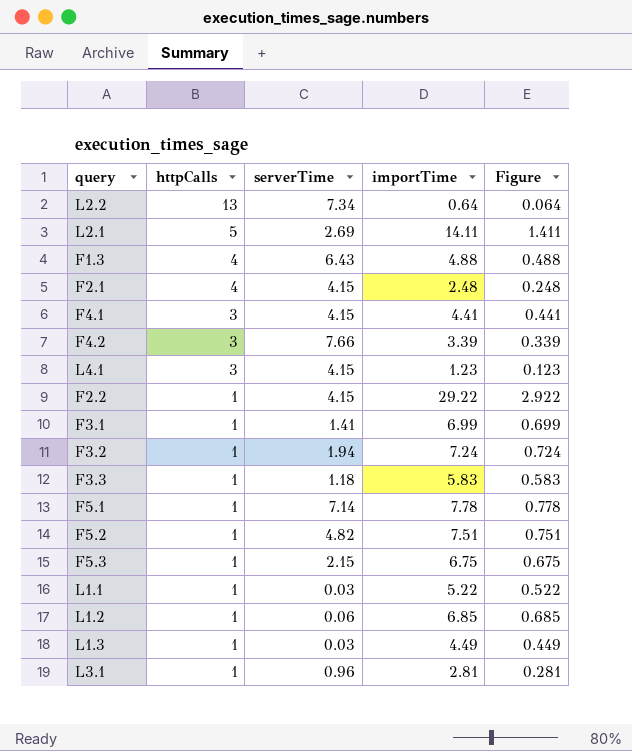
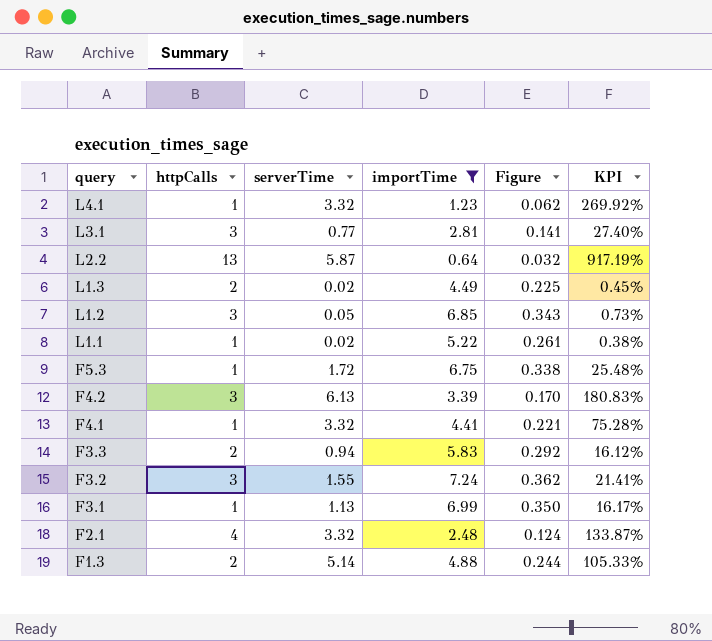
filter: none -> importTime <= 7.24
row order: httpCalls descending -> query descending
column Figure | formula: [importTime] * 0.1 -> [importTime] * 0.05
column KPI | formula: none -> [serverTime] / [importTime]
L4.1 | httpCalls: 3 -> 1
L4.1 | serverTime: 4.15 -> 3.32
L3.1 | httpCalls: 1 -> 3
L3.1 | serverTime: 0.96 -> 0.77
L2.2 | serverTime: 7.34 -> 5.87
L1.3 | httpCalls: 1 -> 2
L1.3 | serverTime: 0.03 -> 0.02
L1.2 | httpCalls: 1 -> 3
L1.2 | serverTime: 0.06 -> 0.05
L1.1 | serverTime: 0.03 -> 0.02
F5.3 | serverTime: 2.15 -> 1.72
F4.2 | serverTime: 7.66 -> 6.13
F4.1 | httpCalls: 3 -> 1
F4.1 | serverTime: 4.15 -> 3.32
F3.3 | httpCalls: 1 -> 2
F3.3 | serverTime: 1.18 -> 0.94
F3.2 | httpCalls: 1 -> 3
F3.2 | serverTime: 1.94 -> 1.55
F3.1 | serverTime: 1.41 -> 1.13
F2.1 | serverTime: 4.15 -> 3.32
F1.3 | httpCalls: 4 -> 2
F1.3 | serverTime: 6.43 -> 5.14

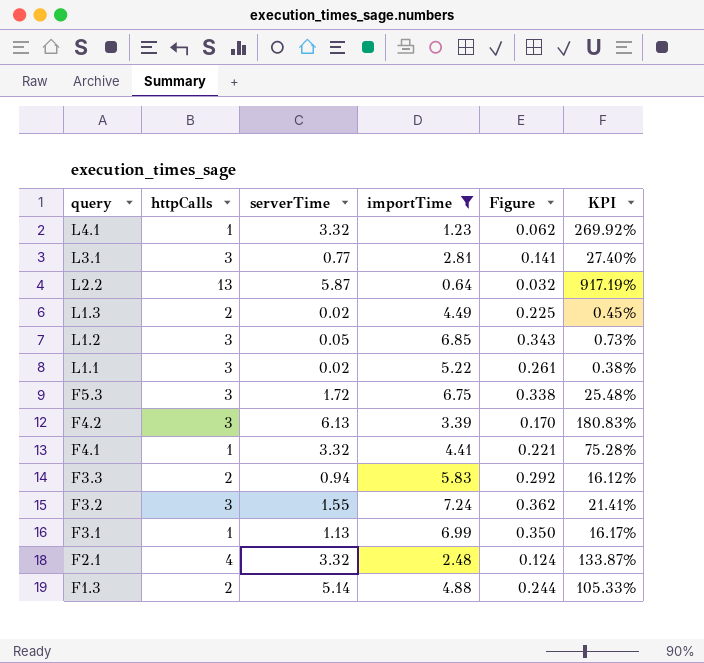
L1.1 | httpCalls: 1 -> 3
F5.3 | httpCalls: 1 -> 3

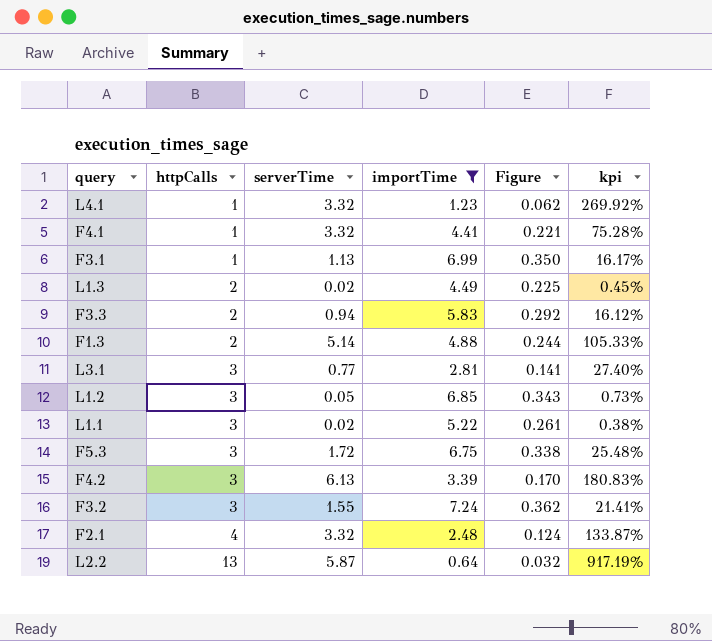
row order: query descending -> httpCalls ascending
column name: KPI -> kpi

